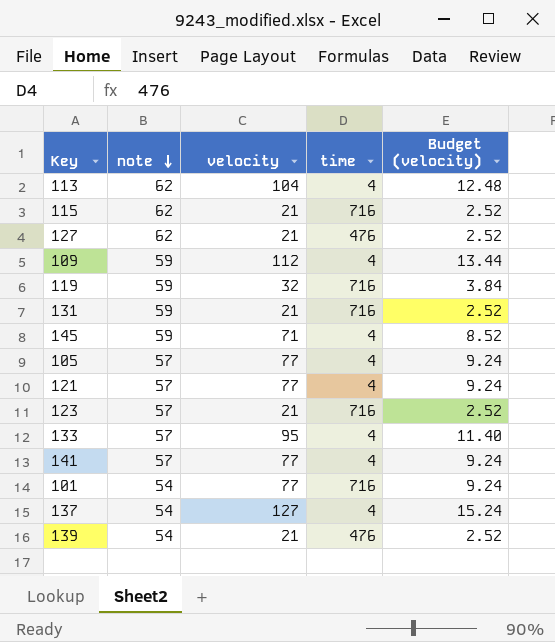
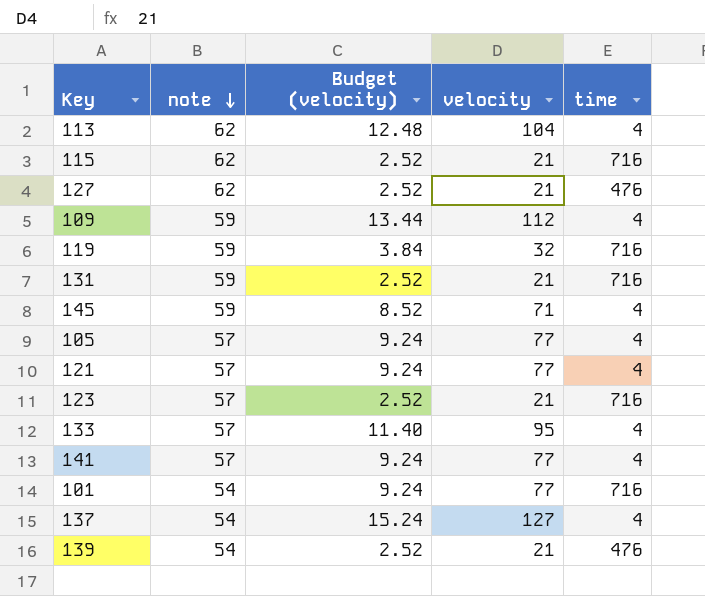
column Budget (velocity) | position: 5 -> 3

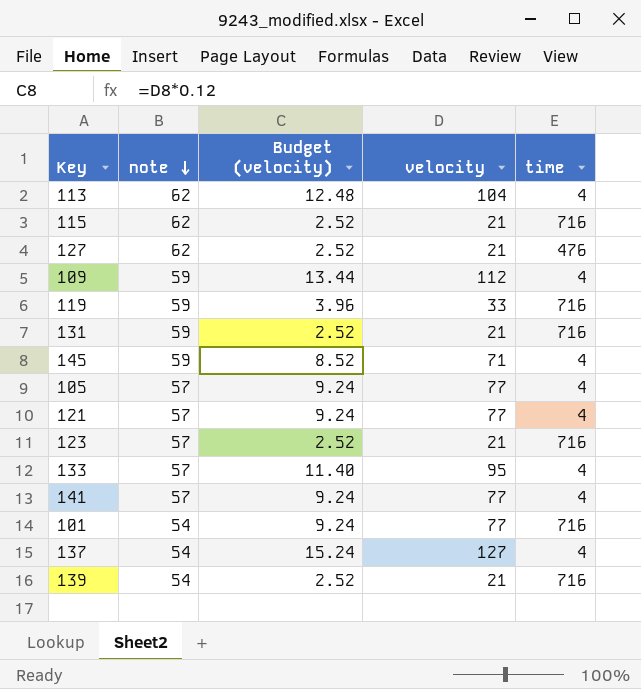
119 | Budget (velocity): 3.84 -> 3.96
119 | velocity: 32 -> 33
139 | time: 476 -> 716

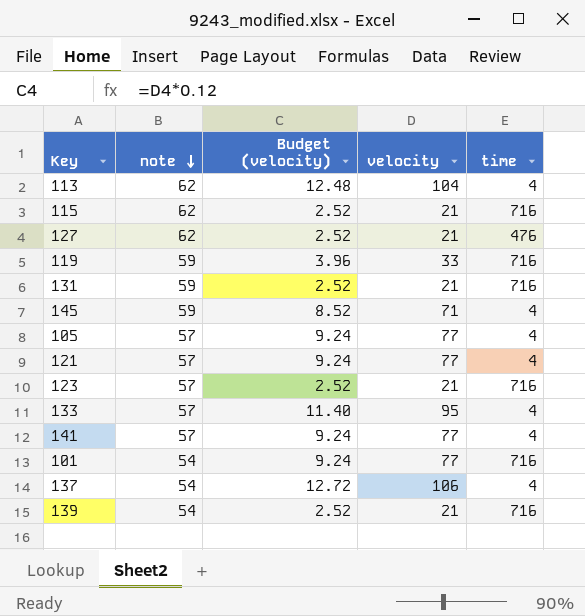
row 109: 59 | 13.44 | 112 | 4 -> none
137 | Budget (velocity): 15.24 -> 12.72
137 | velocity: 127 -> 106

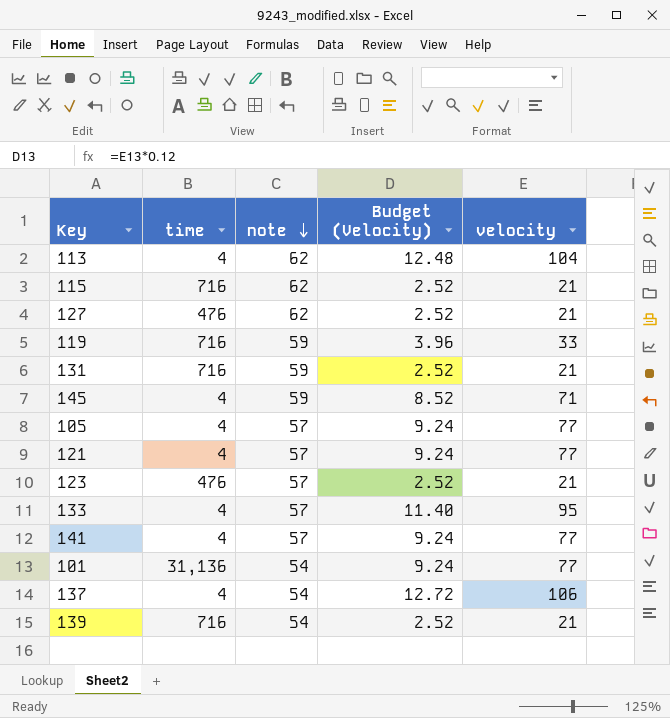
column time | position: 5 -> 2
column name: Budget (velocity) -> Budget (Velocity)
123 | time: 716 -> 476
101 | time: 716 -> 31,136

